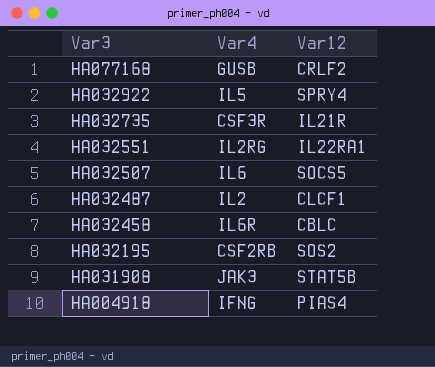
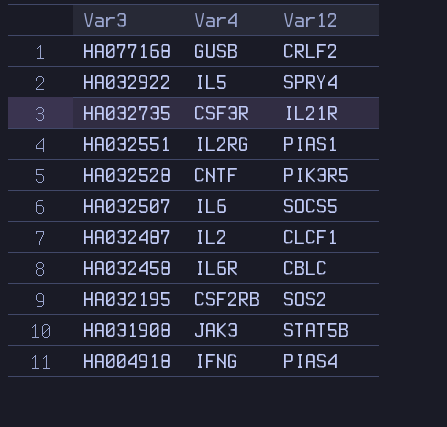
HA032551 | Var12: IL22RA1 -> PIAS1
row HA032528: none -> CNTF | PIK3R5

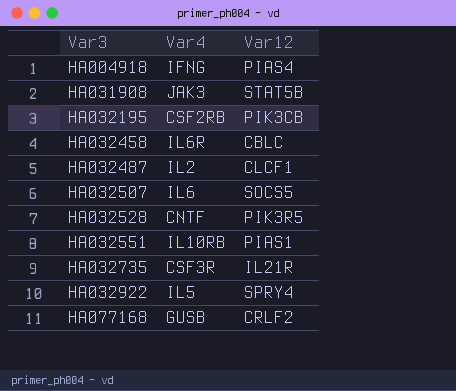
row order: Var3 descending -> Var3 ascending
HA032195 | Var12: SOS2 -> PIK3CB
HA032551 | Var4: IL2RG -> IL10RB

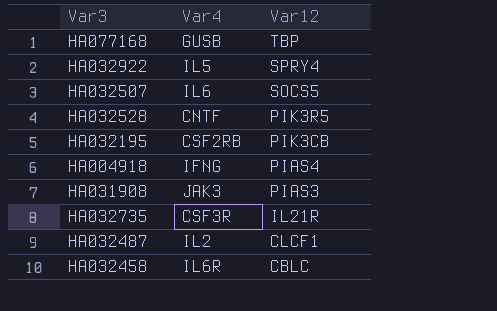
row order: Var3 ascending -> Var12 descending
row HA032551: IL10RB | PIAS1 -> none
HA077168 | Var12: CRLF2 -> TBP
HA031908 | Var12: STAT5B -> PIAS3

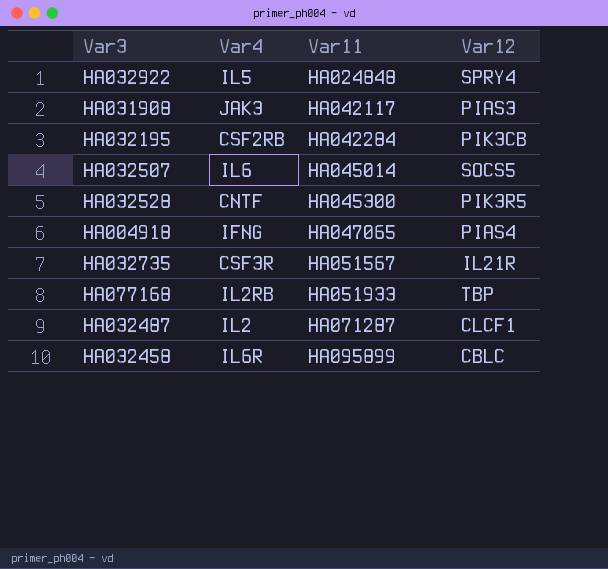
row order: Var12 descending -> Var11 ascending
column Var11 | position: none -> 3
HA077168 | Var4: GUSB -> IL2RB

